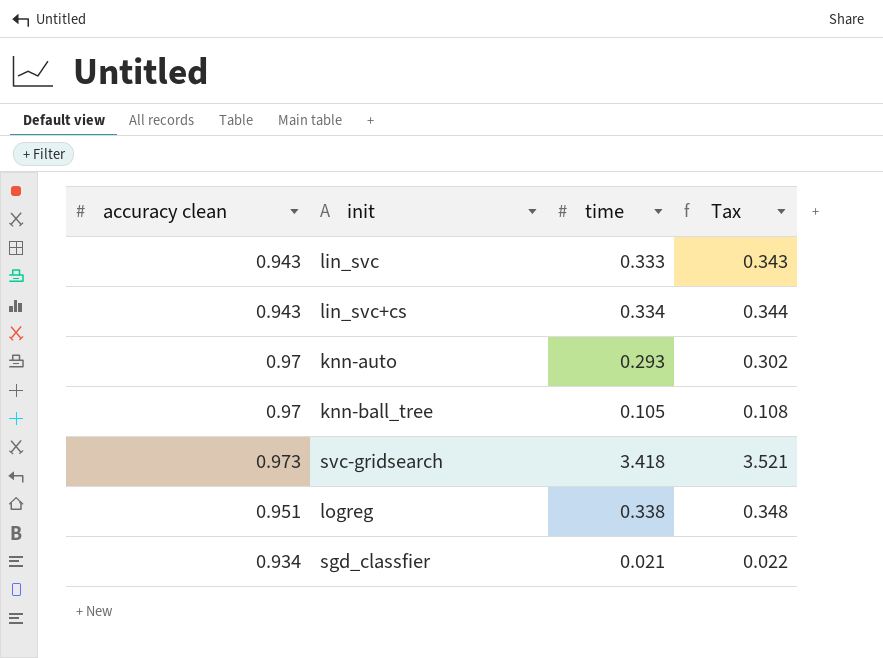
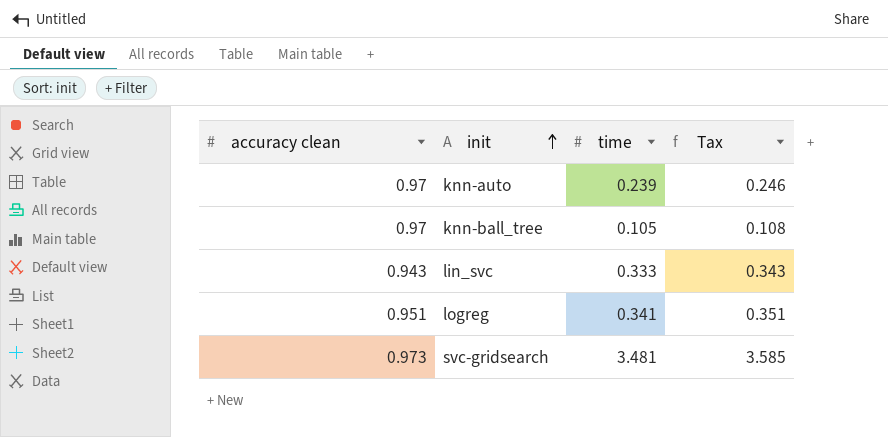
row order: none -> init ascending
row lin_svc+cs: 0.943 | 0.334 | 0.344 -> none
row sgd_classfier: 0.934 | 0.021 | 0.022 -> none
knn-auto | time: 0.293 -> 0.239
knn-auto | Tax: 0.302 -> 0.246
logreg | time: 0.338 -> 0.341
logreg | Tax: 0.348 -> 0.351
svc-gridsearch | time: 3.418 -> 3.481
svc-gridsearch | Tax: 3.521 -> 3.585

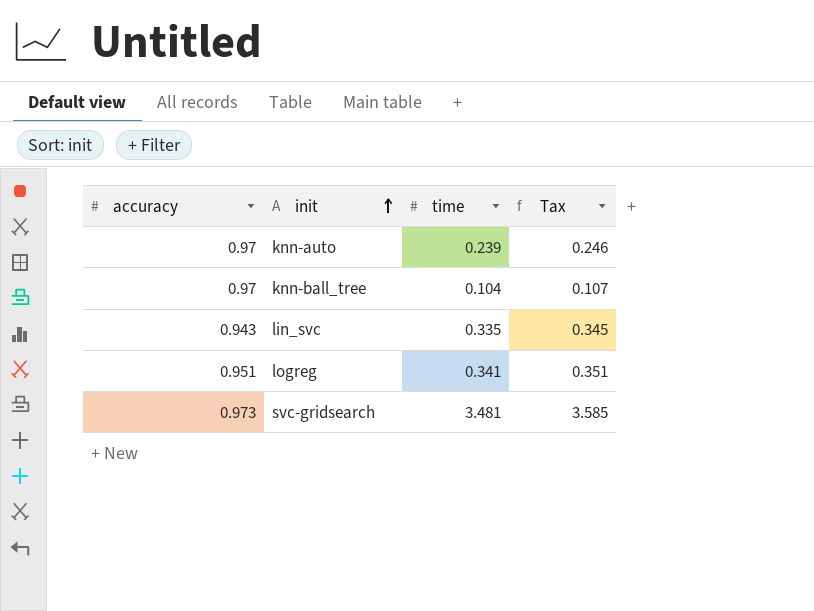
column name: accuracy clean -> accuracy
knn-ball_tree | time: 0.105 -> 0.104
knn-ball_tree | Tax: 0.108 -> 0.107
lin_svc | time: 0.333 -> 0.335
lin_svc | Tax: 0.343 -> 0.345

